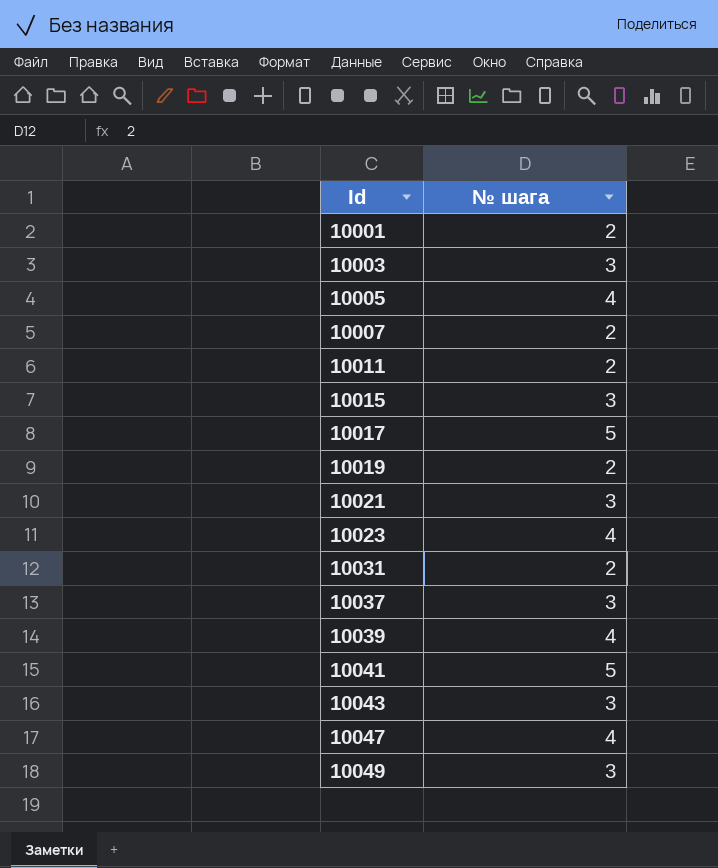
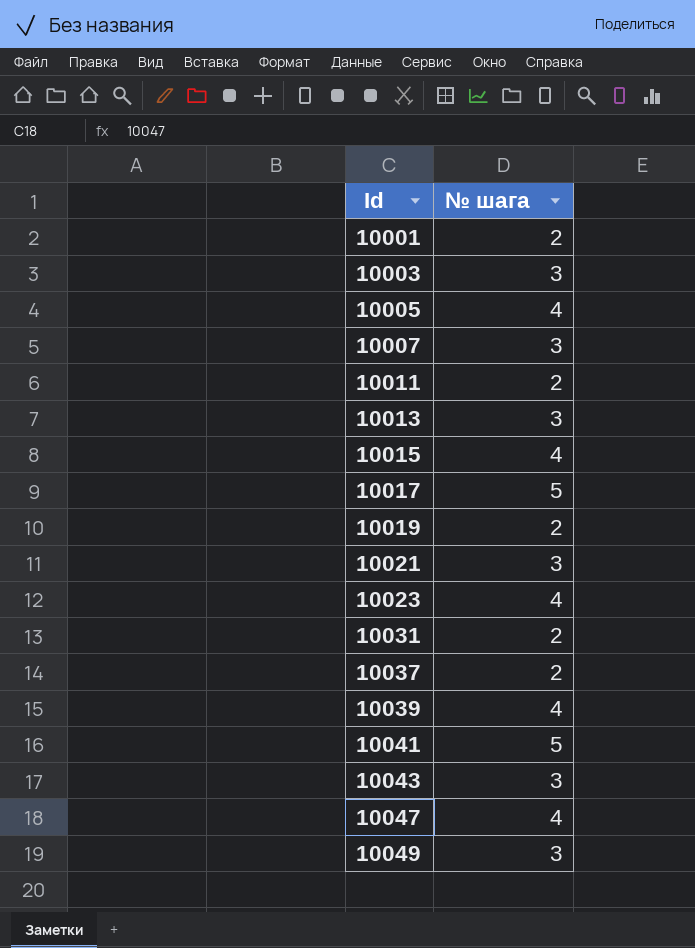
10007 | № шага: 2 -> 3
row 10013: none -> 3
10015 | № шага: 3 -> 4
10037 | № шага: 3 -> 2

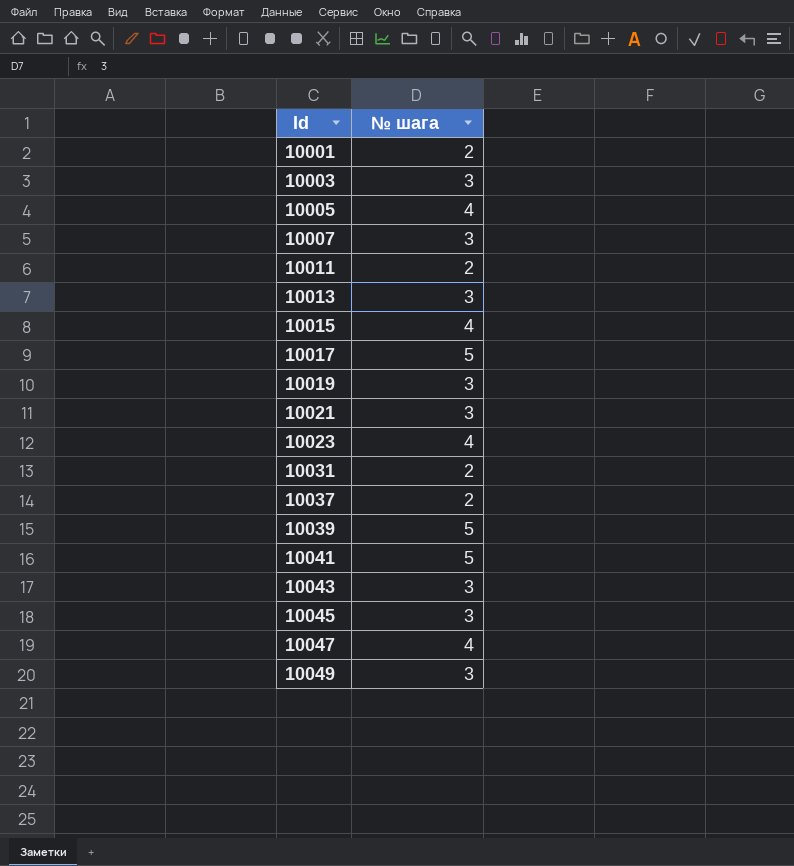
10019 | № шага: 2 -> 3
10039 | № шага: 4 -> 5
row 10045: none -> 3

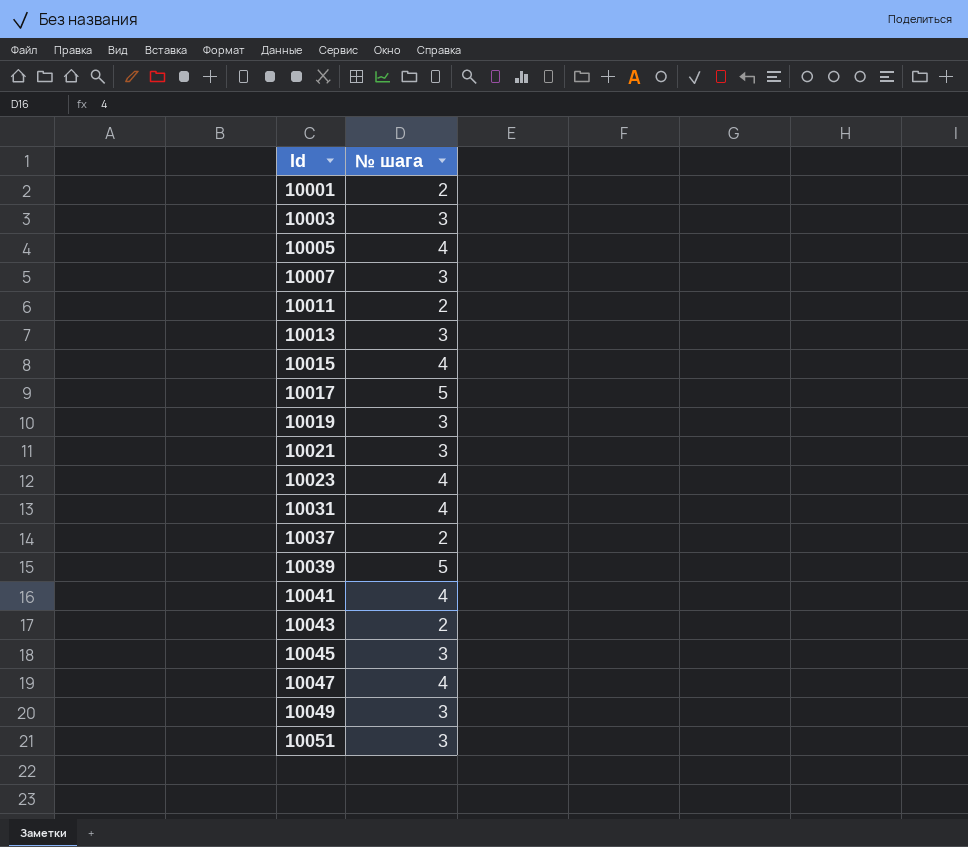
10031 | № шага: 2 -> 4
10041 | № шага: 5 -> 4
10043 | № шага: 3 -> 2
row 10051: none -> 3

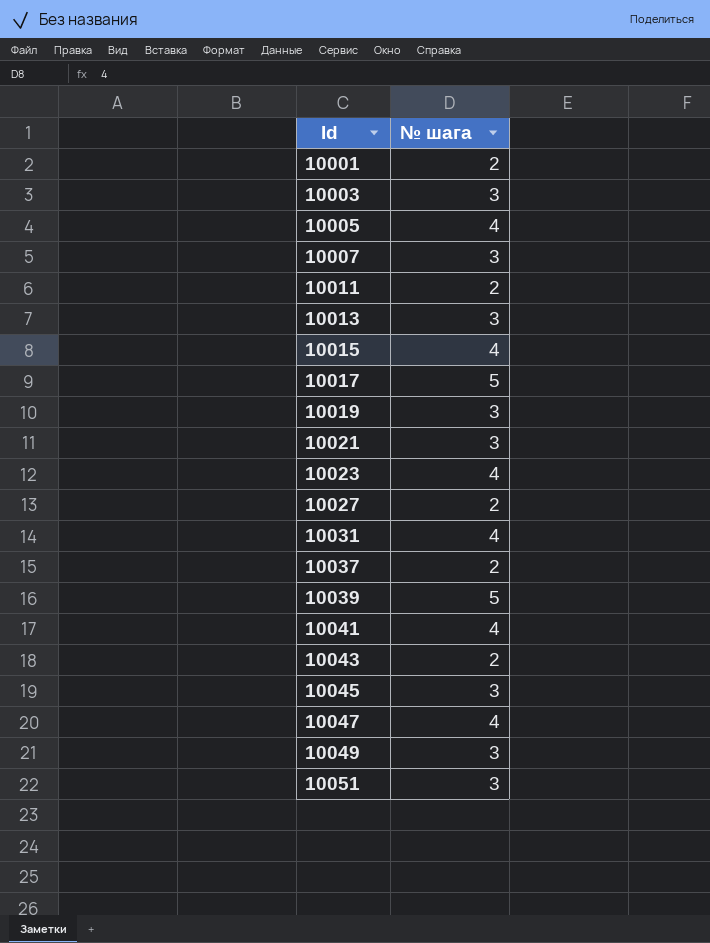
row 10027: none -> 2

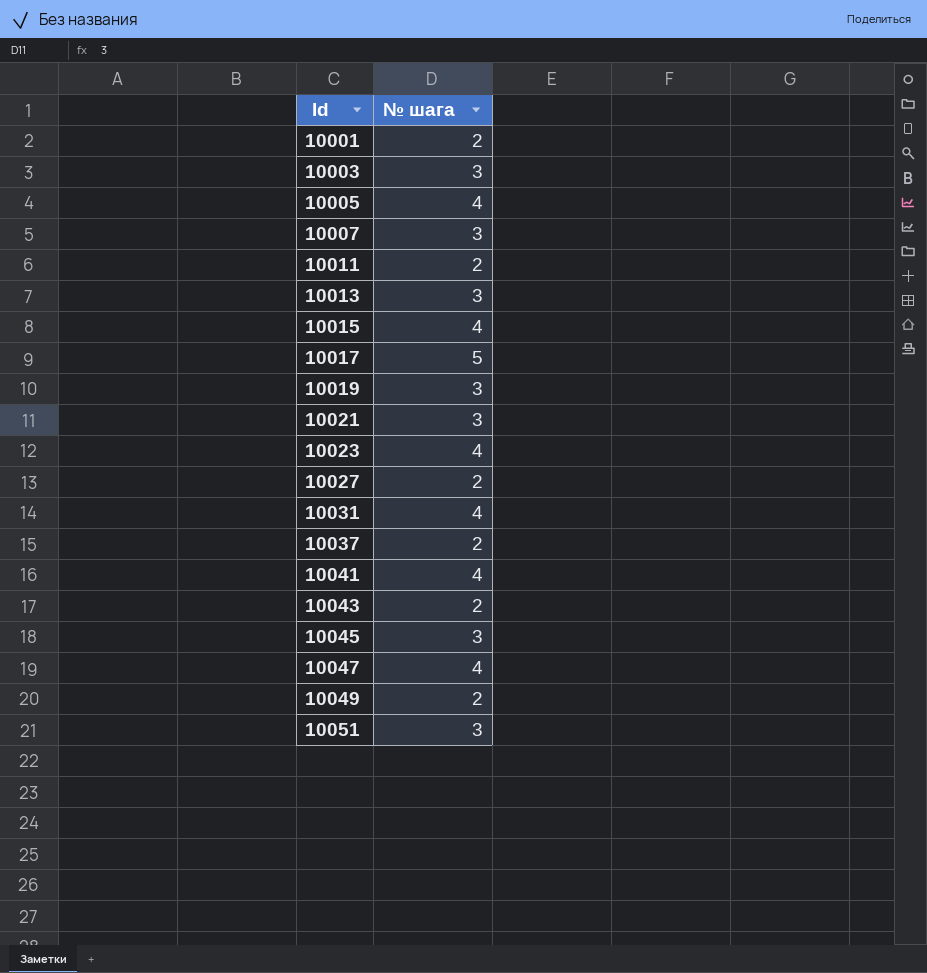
row 10039: 5 -> none
10049 | № шага: 3 -> 2

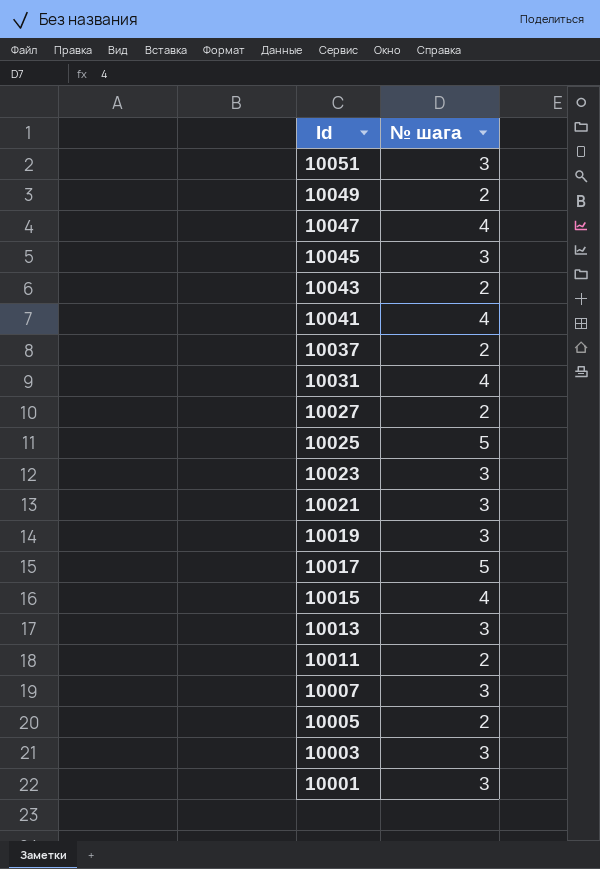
row order: Id ascending -> Id descending
row 10025: none -> 5
10023 | № шага: 4 -> 3
10005 | № шага: 4 -> 2
10001 | № шага: 2 -> 3

